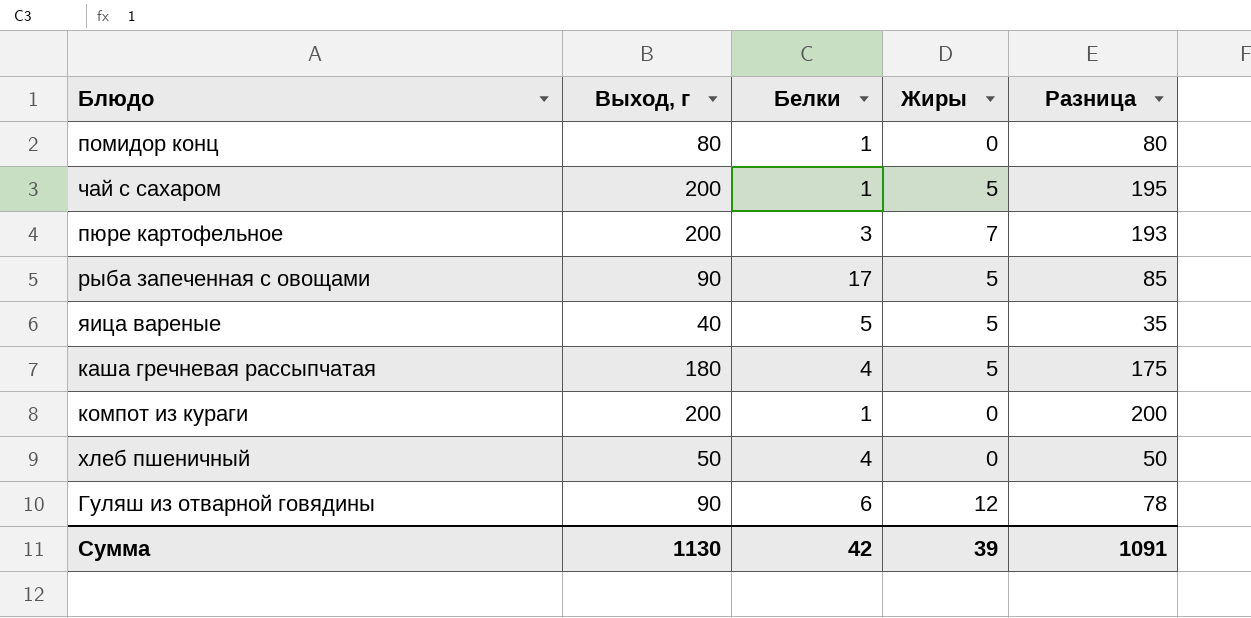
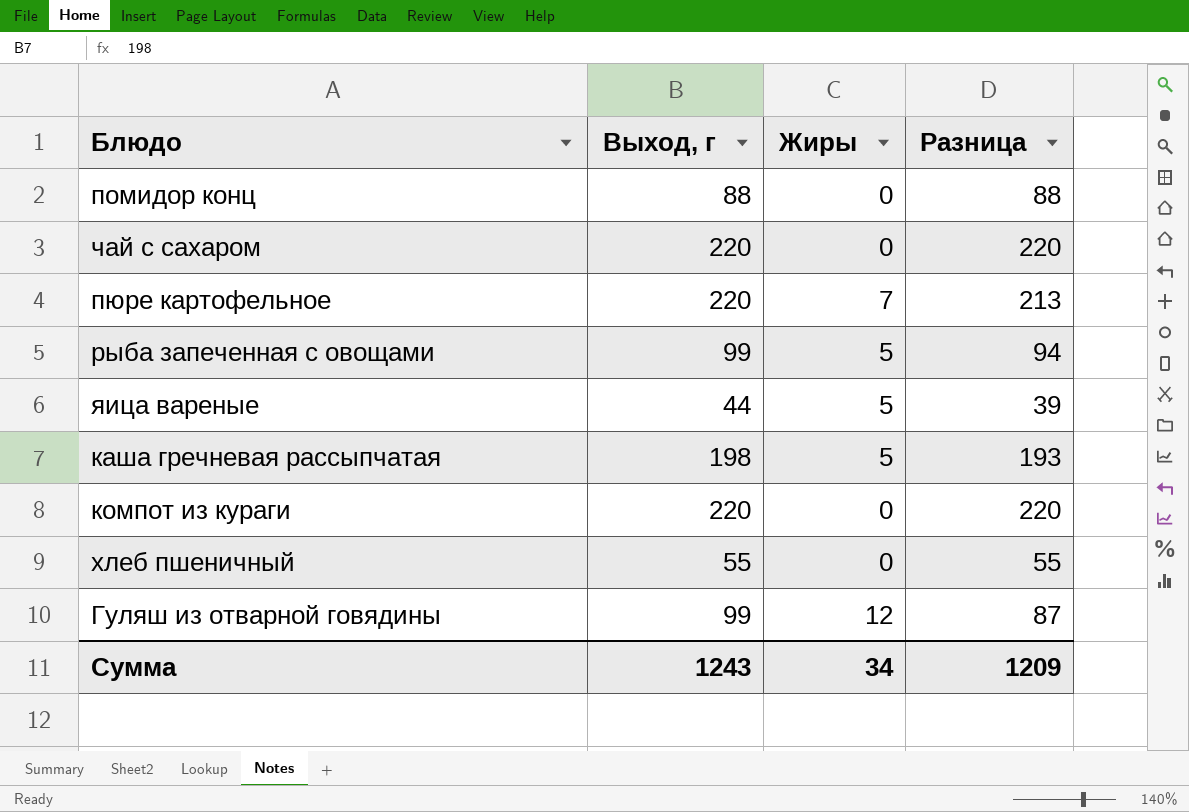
column Белки | position: 3 -> none
помидор конц | Выход, г: 80 -> 88
помидор конц | Разница: 80 -> 88
чай с сахаром | Выход, г: 200 -> 220
чай с сахаром | Жиры: 5 -> 0
чай с сахаром | Разница: 195 -> 220
пюре картофельное | Выход, г: 200 -> 220
пюре картофельное | Разница: 193 -> 213
рыба запеченная с овощами | Выход, г: 90 -> 99
рыба запеченная с овощами | Разница: 85 -> 94
яица вареные | Выход, г: 40 -> 44
яица вареные | Разница: 35 -> 39
каша гречневая рассыпчатая | Выход, г: 180 -> 198
каша гречневая рассыпчатая | Разница: 175 -> 193
компот из кураги | Выход, г: 200 -> 220
компот из кураги | Разница: 200 -> 220
хлеб пшеничный | Выход, г: 50 -> 55
хлеб пшеничный | Разница: 50 -> 55
Гуляш из отварной говядины | Выход, г: 90 -> 99
Гуляш из отварной говядины | Разница: 78 -> 87
Сумма | Выход, г: 1130 -> 1243
Сумма | Жиры: 39 -> 34
Сумма | Разница: 1091 -> 1209

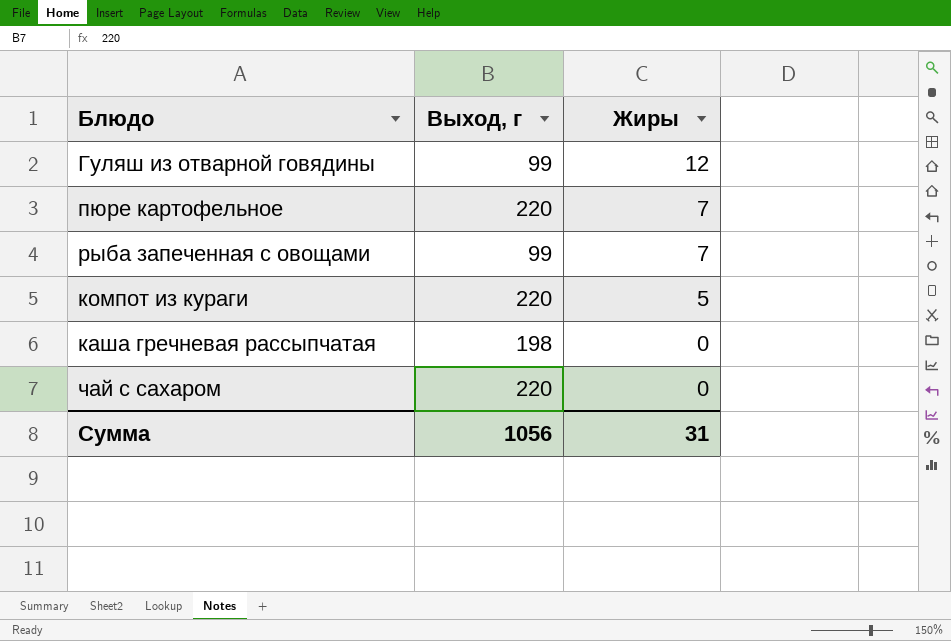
row order: none -> Жиры descending
column Разница | formula: [Выход, г] - [Жиры] -> none
row помидор конц: 88 | 0 | 88 -> none
row яица вареные: 44 | 5 | 39 -> none
row хлеб пшеничный: 55 | 0 | 55 -> none
рыба запеченная с овощами | Жиры: 5 -> 7
компот из кураги | Жиры: 0 -> 5
каша гречневая рассыпчатая | Жиры: 5 -> 0
Сумма | Выход, г: 1243 -> 1056
Сумма | Жиры: 34 -> 31

